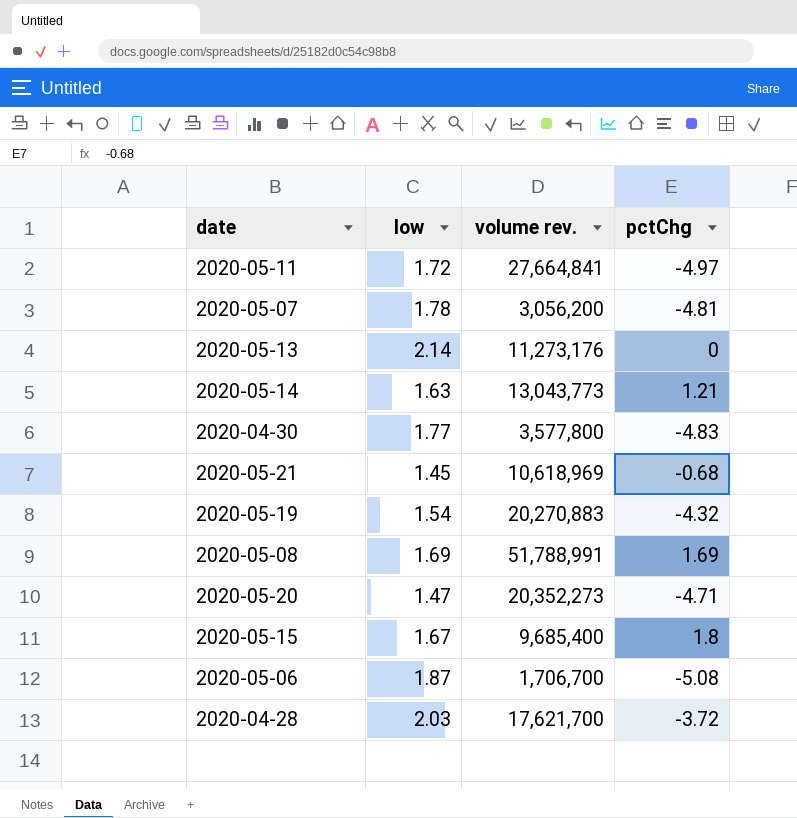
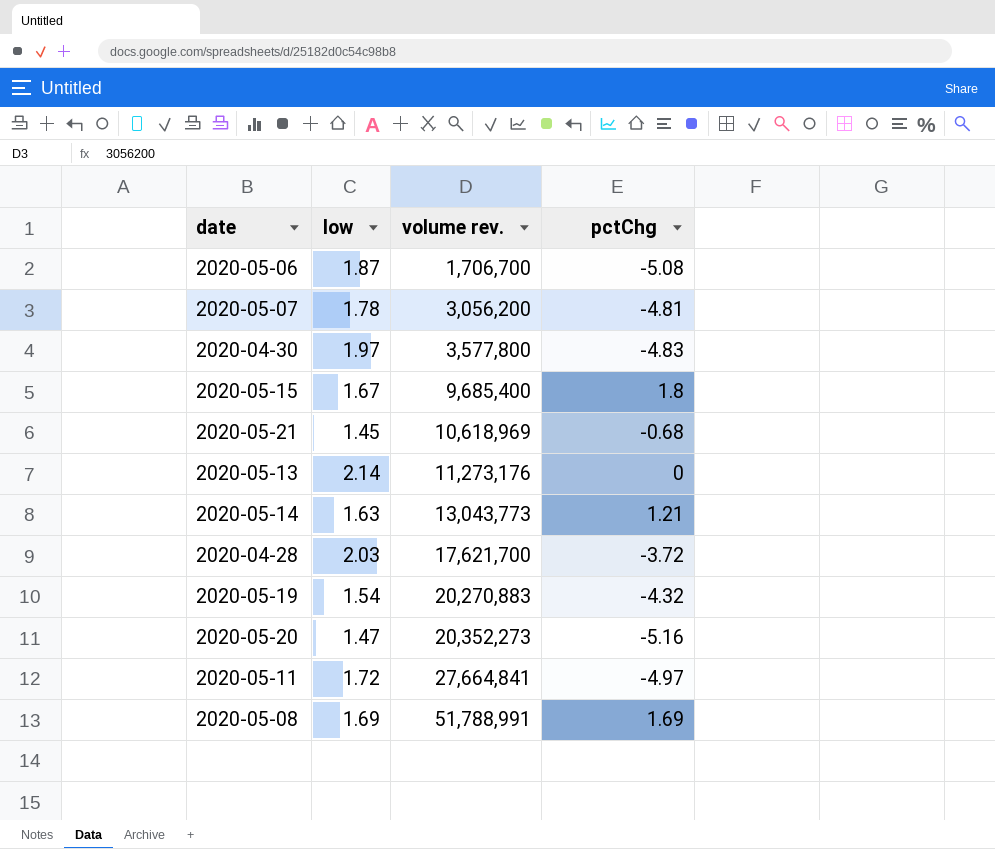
row order: none -> volume rev. ascending
2020-04-30 | low: 1.77 -> 1.97
2020-05-20 | pctChg: -4.71 -> -5.16

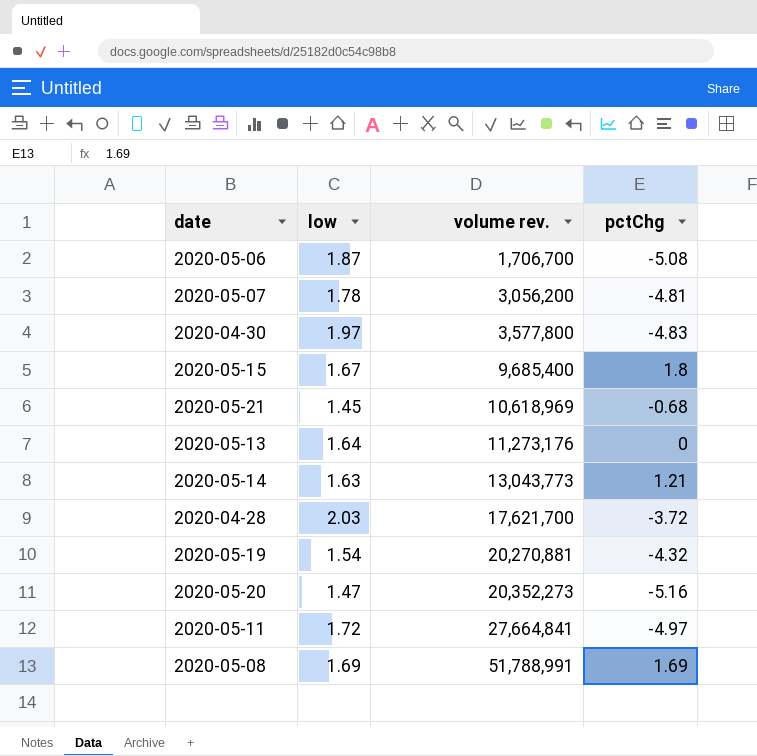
2020-05-13 | low: 2.14 -> 1.64
2020-05-19 | volume rev.: 20,270,883 -> 20,270,881

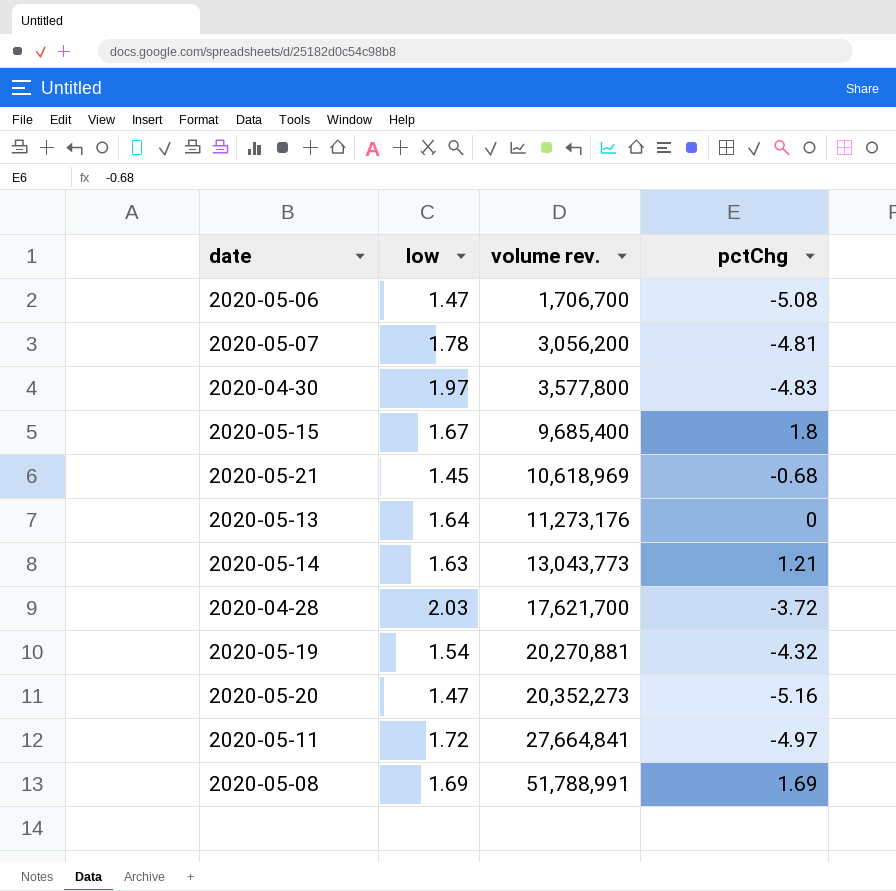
2020-05-06 | low: 1.87 -> 1.47

